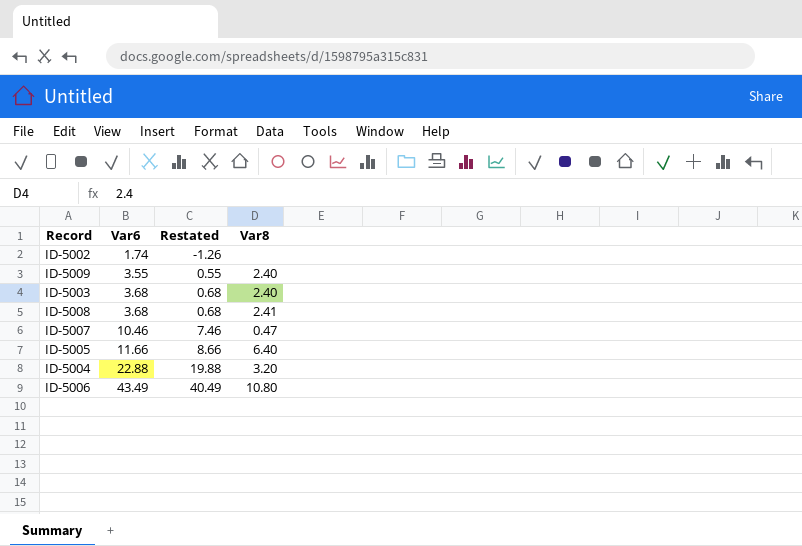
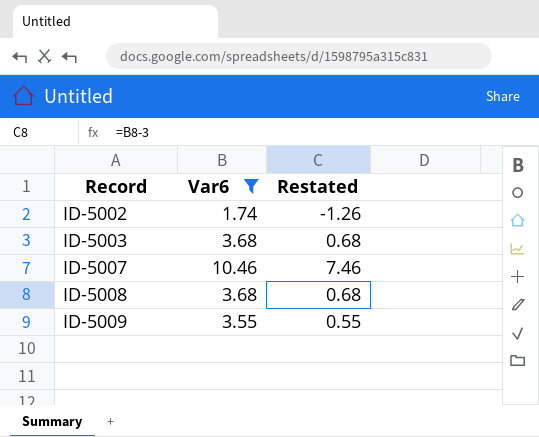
filter: none -> Var6 <= 10.46
row order: Var6 ascending -> Record ascending
column Var8 | position: 4 -> none

